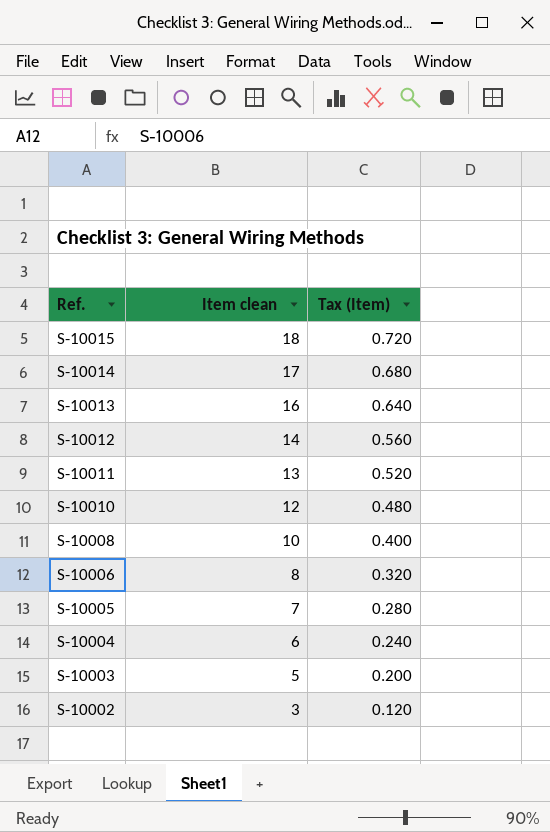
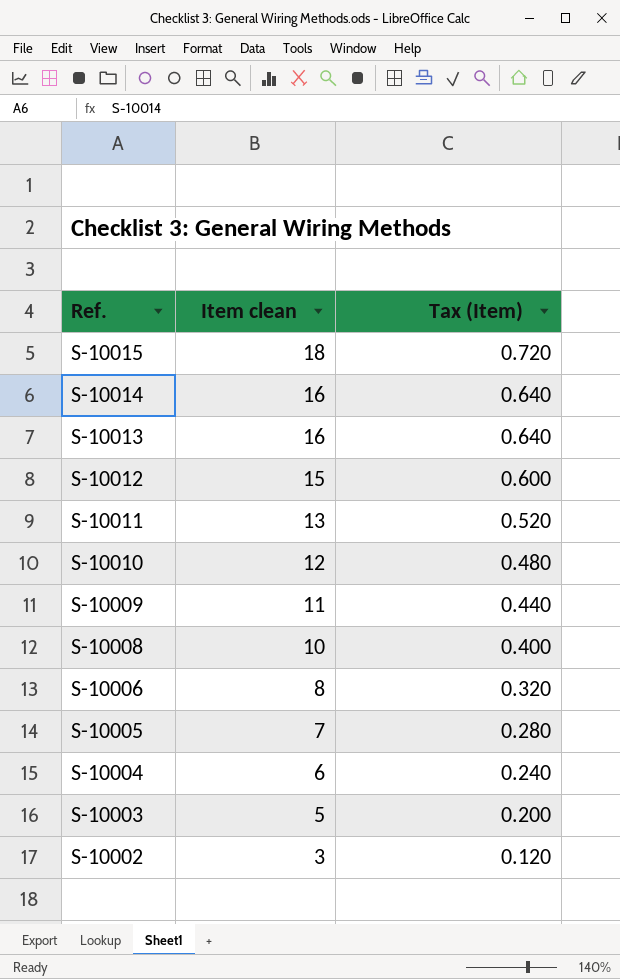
S-10014 | Item clean: 17 -> 16
S-10014 | Tax (Item): 0.680 -> 0.640
S-10012 | Item clean: 14 -> 15
S-10012 | Tax (Item): 0.560 -> 0.600
row S-10009: none -> 11 | 0.440

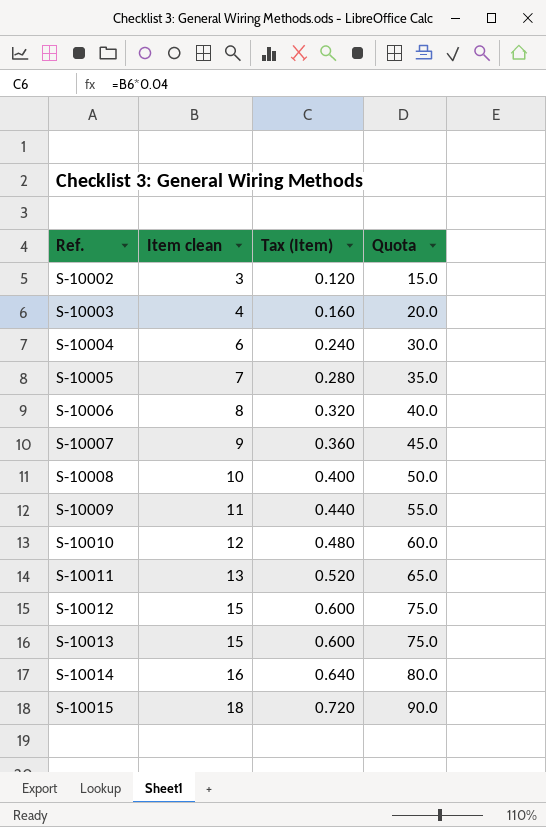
row order: Ref. descending -> Ref. ascending
column Quota | formula: none -> [Item clean] * 5
S-10003 | Item clean: 5 -> 4
S-10003 | Tax (Item): 0.200 -> 0.160
row S-10007: none -> 9 | 0.360 | 45.0
S-10013 | Item clean: 16 -> 15
S-10013 | Tax (Item): 0.640 -> 0.600

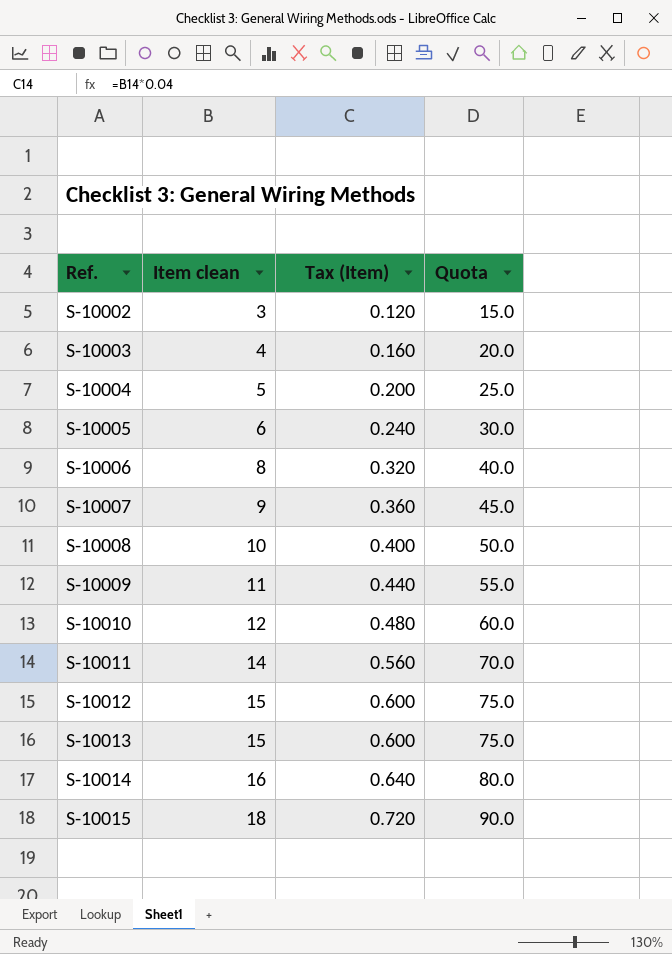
S-10004 | Item clean: 6 -> 5
S-10004 | Tax (Item): 0.240 -> 0.200
S-10004 | Quota: 30.0 -> 25.0
S-10005 | Item clean: 7 -> 6
S-10005 | Tax (Item): 0.280 -> 0.240
S-10005 | Quota: 35.0 -> 30.0
S-10011 | Item clean: 13 -> 14
S-10011 | Tax (Item): 0.520 -> 0.560
S-10011 | Quota: 65.0 -> 70.0

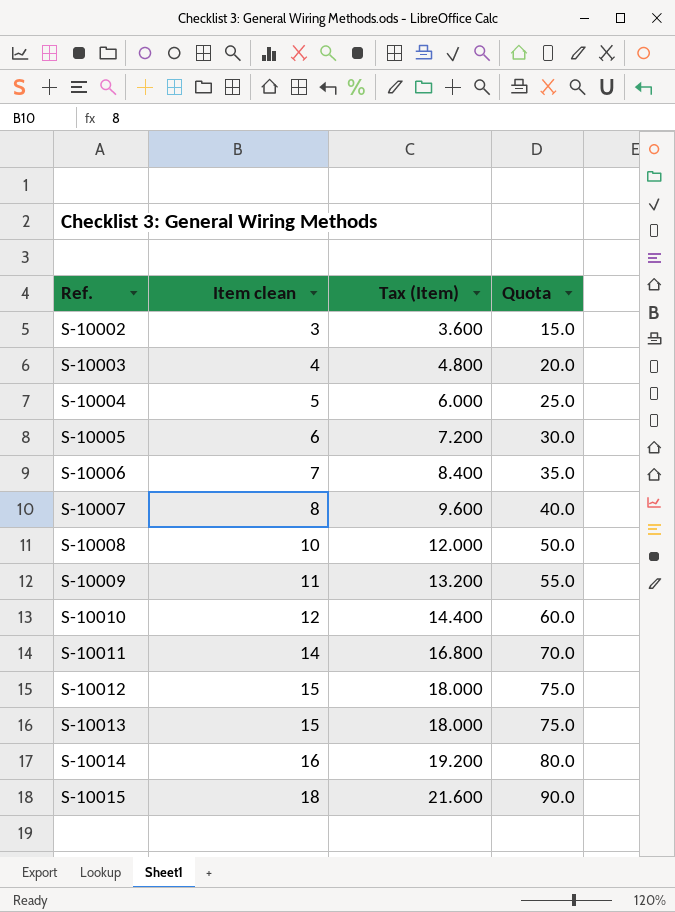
column Tax (Item) | formula: [Item clean] * 0.04 -> [Item clean] * 1.2
S-10006 | Item clean: 8 -> 7
S-10006 | Quota: 40.0 -> 35.0
S-10007 | Item clean: 9 -> 8
S-10007 | Quota: 45.0 -> 40.0

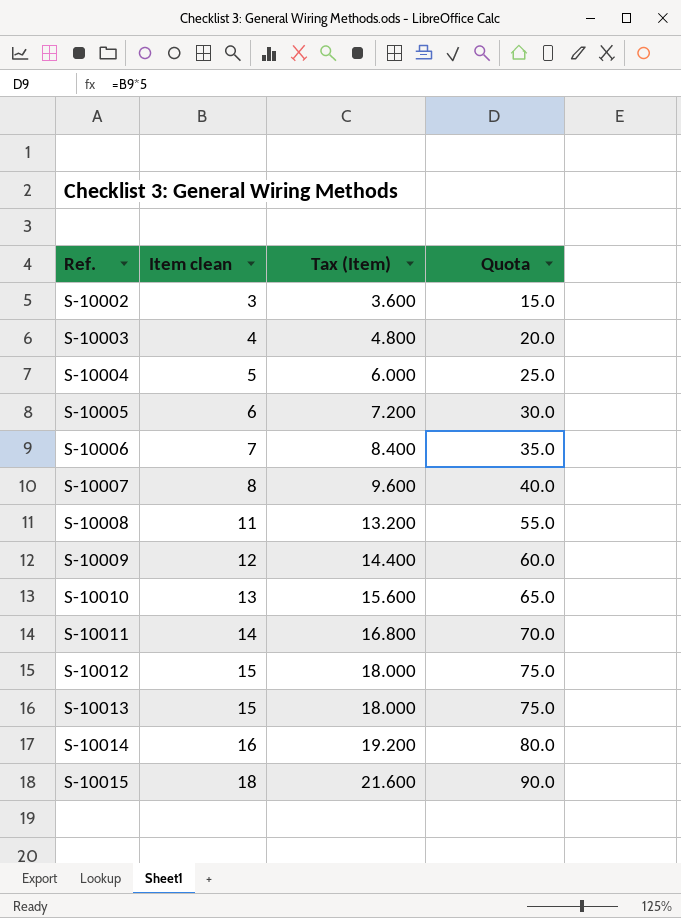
S-10008 | Item clean: 10 -> 11
S-10008 | Tax (Item): 12.000 -> 13.200
S-10008 | Quota: 50.0 -> 55.0
S-10009 | Item clean: 11 -> 12
S-10009 | Tax (Item): 13.200 -> 14.400
S-10009 | Quota: 55.0 -> 60.0
S-10010 | Item clean: 12 -> 13
S-10010 | Tax (Item): 14.400 -> 15.600
S-10010 | Quota: 60.0 -> 65.0

